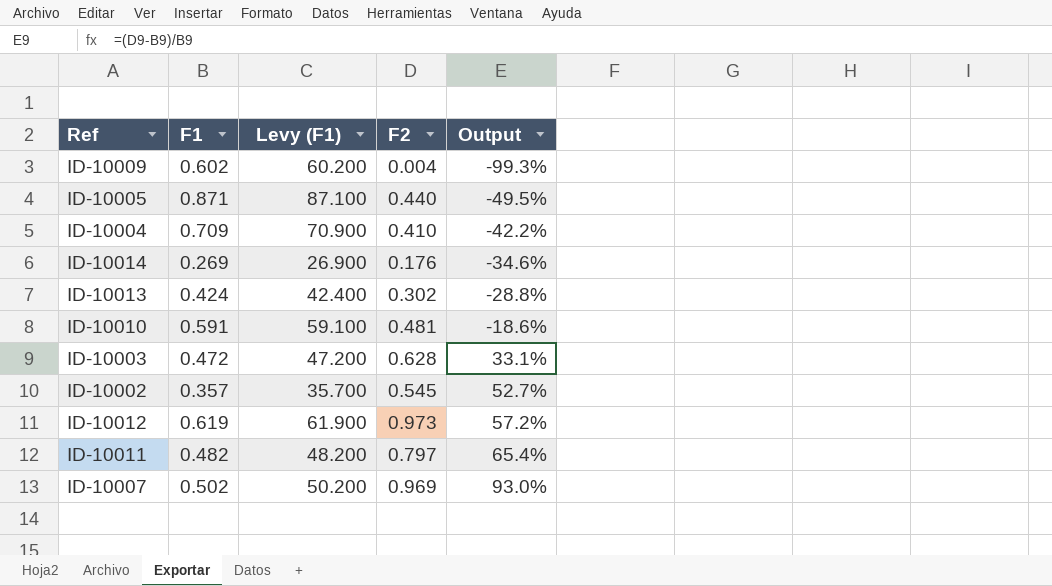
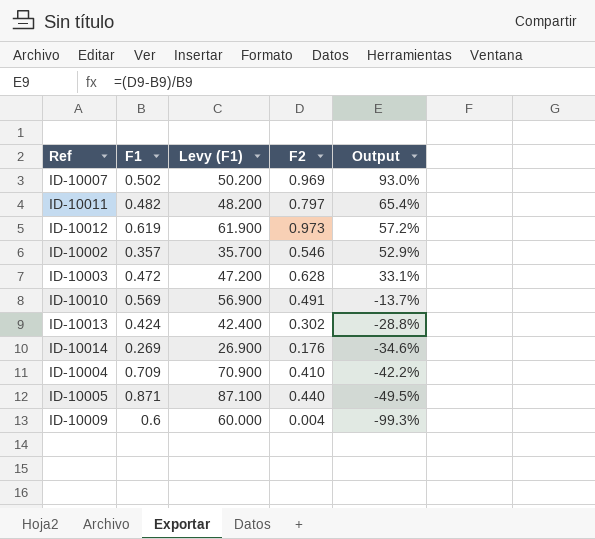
row order: Output ascending -> Output descending
ID-10002 | F2: 0.545 -> 0.546
ID-10002 | Output: 52.7% -> 52.9%
ID-10010 | F1: 0.591 -> 0.569
ID-10010 | Levy (F1): 59.100 -> 56.900
ID-10010 | F2: 0.481 -> 0.491
ID-10010 | Output: -18.6% -> -13.7%
ID-10009 | F1: 0.602 -> 0.6
ID-10009 | Levy (F1): 60.200 -> 60.000

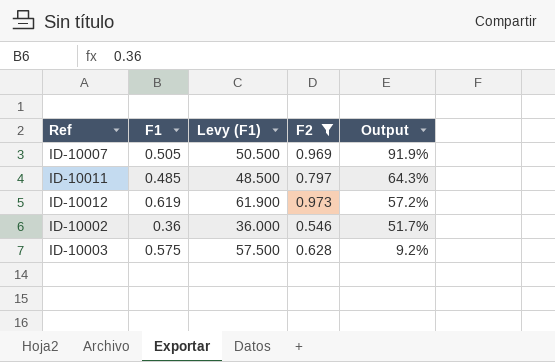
filter: none -> F2 >= 0.546
ID-10007 | F1: 0.502 -> 0.505
ID-10007 | Levy (F1): 50.200 -> 50.500
ID-10007 | Output: 93.0% -> 91.9%
ID-10011 | F1: 0.482 -> 0.485
ID-10011 | Levy (F1): 48.200 -> 48.500
ID-10011 | Output: 65.4% -> 64.3%
ID-10002 | F1: 0.357 -> 0.36
ID-10002 | Levy (F1): 35.700 -> 36.000
ID-10002 | Output: 52.9% -> 51.7%
ID-10003 | F1: 0.472 -> 0.575
ID-10003 | Levy (F1): 47.200 -> 57.500
ID-10003 | Output: 33.1% -> 9.2%

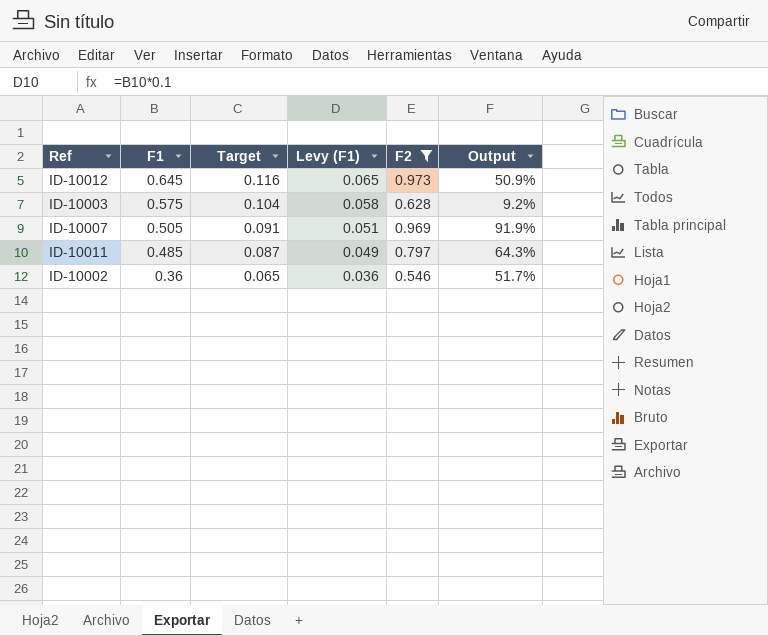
row order: Output descending -> F1 descending
column Target | formula: none -> [F1] * 0.18
column Levy (F1) | formula: [F1] * 100 -> [F1] * 0.1
ID-10012 | F1: 0.619 -> 0.645
ID-10012 | Output: 57.2% -> 50.9%

